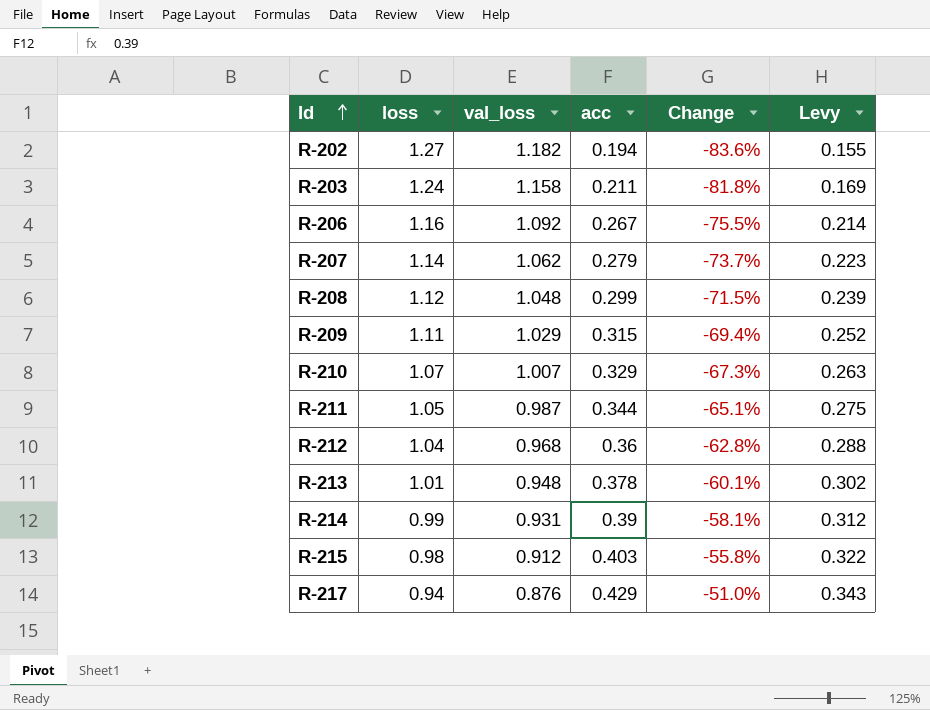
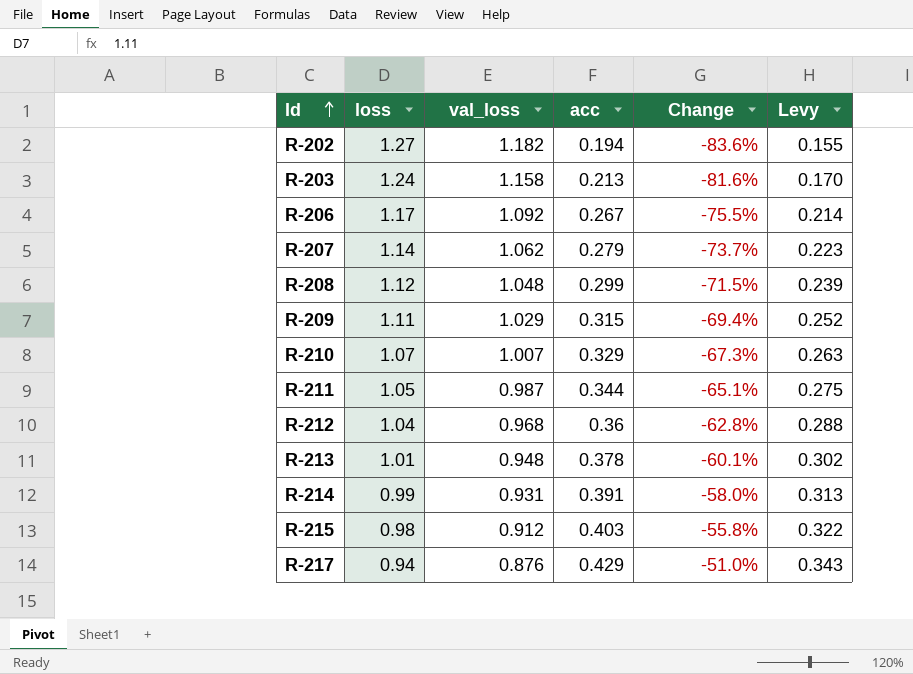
R-203 | acc: 0.211 -> 0.213
R-203 | Change: -81.8% -> -81.6%
R-203 | Levy: 0.169 -> 0.170
R-206 | loss: 1.16 -> 1.17
R-214 | acc: 0.39 -> 0.391
R-214 | Change: -58.1% -> -58.0%
R-214 | Levy: 0.312 -> 0.313

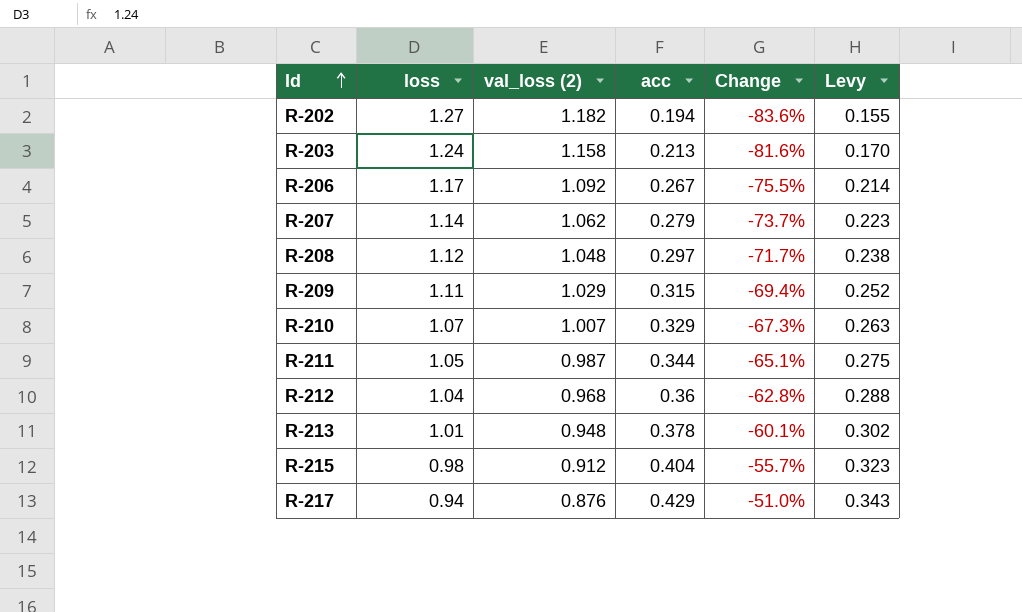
column name: val_loss -> val_loss (2)
row R-214: 0.99 | 0.931 | 0.391 | -58.0% | 0.313 -> none
R-208 | acc: 0.299 -> 0.297
R-208 | Change: -71.5% -> -71.7%
R-208 | Levy: 0.239 -> 0.238
R-215 | acc: 0.403 -> 0.404
R-215 | Change: -55.8% -> -55.7%
R-215 | Levy: 0.322 -> 0.323

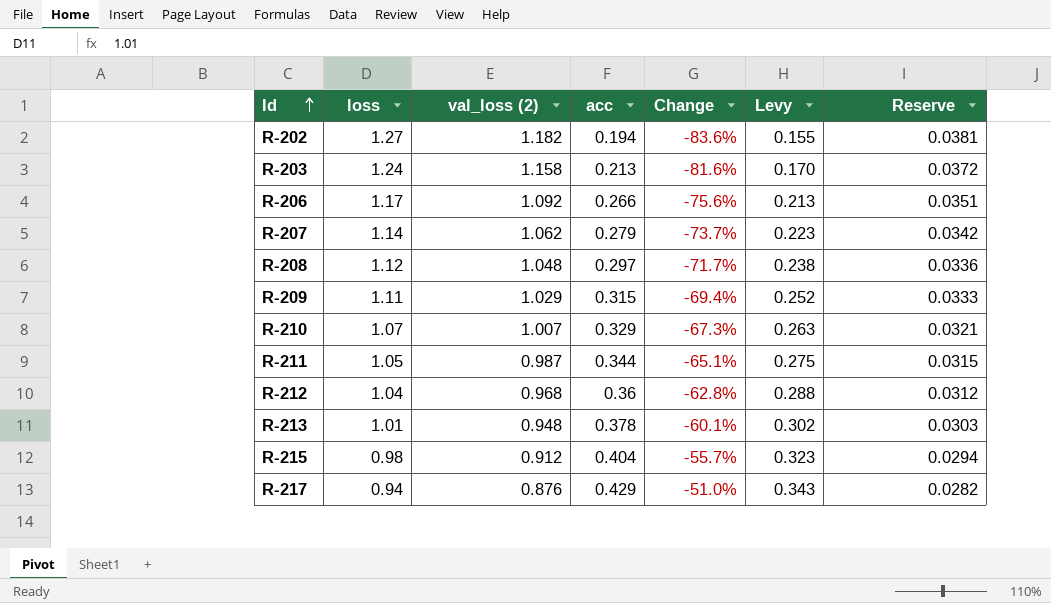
column Reserve | formula: none -> [loss] * 0.03
R-206 | acc: 0.267 -> 0.266
R-206 | Change: -75.5% -> -75.6%
R-206 | Levy: 0.214 -> 0.213

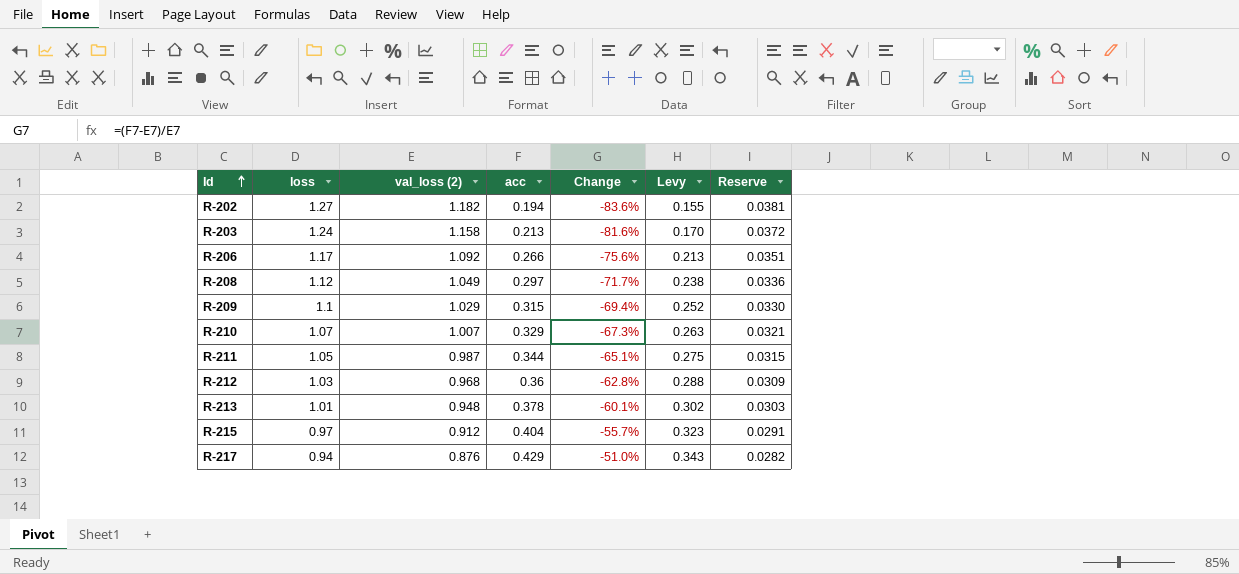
row R-207: 1.14 | 1.062 | 0.279 | -73.7% | 0.223 | 0.0342 -> none
R-208 | val_loss (2): 1.048 -> 1.049
R-209 | loss: 1.11 -> 1.1
R-209 | Reserve: 0.0333 -> 0.0330
R-212 | loss: 1.04 -> 1.03
R-212 | Reserve: 0.0312 -> 0.0309
R-215 | loss: 0.98 -> 0.97
R-215 | Reserve: 0.0294 -> 0.0291

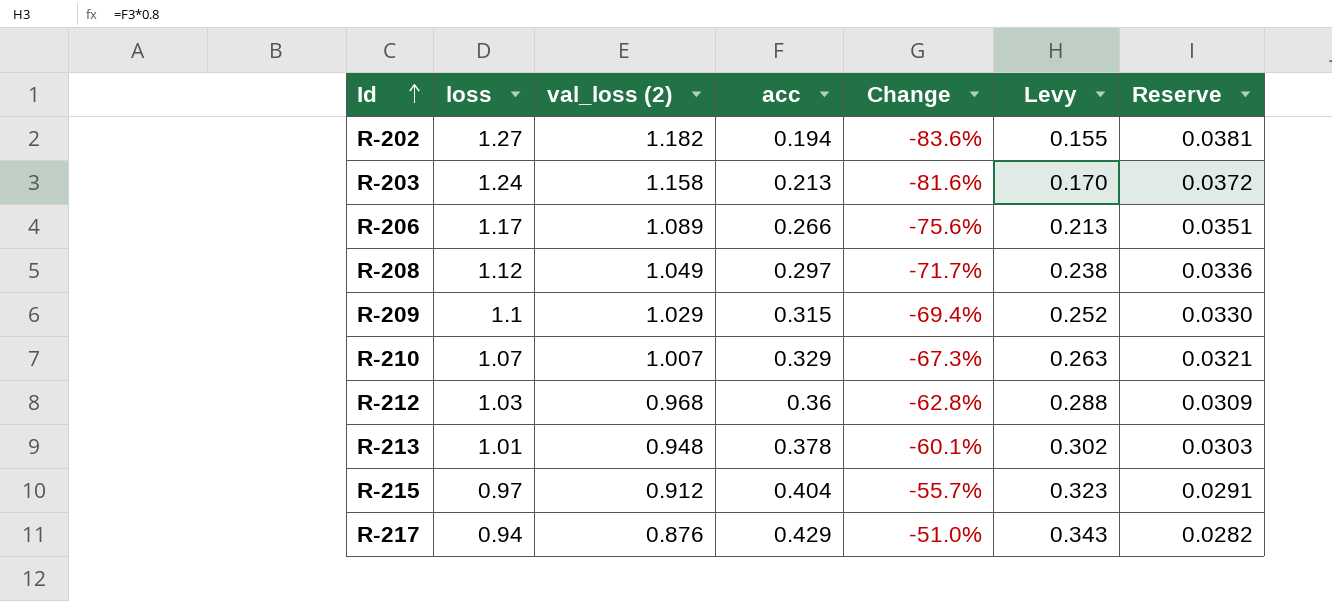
row R-211: 1.05 | 0.987 | 0.344 | -65.1% | 0.275 | 0.0315 -> none
R-206 | val_loss (2): 1.092 -> 1.089

